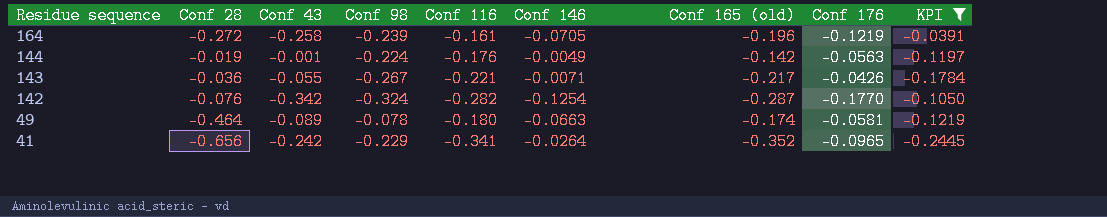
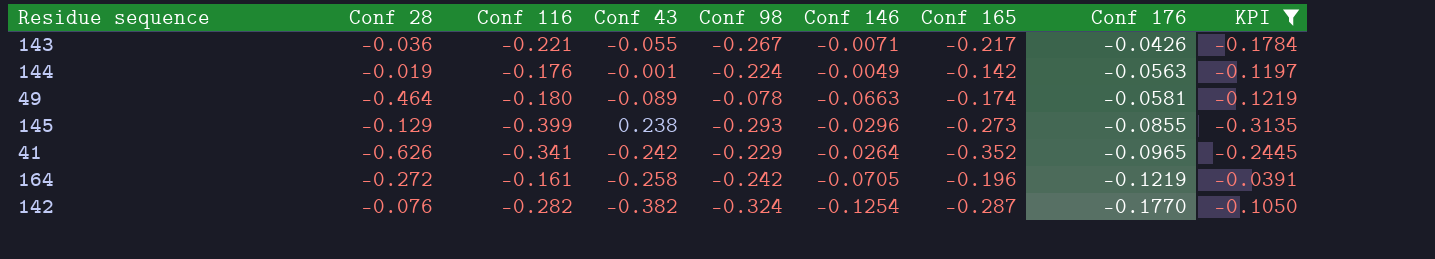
row order: Residue sequence descending -> Conf 176 descending
column Conf 116 | position: 5 -> 3
column name: Conf 165 (old) -> Conf 165
row 145: none -> -0.129 | -0.399 | 0.238 | -0.293 | -0.0296 | -0.273 | -0.0855 | -0.3135
41 | Conf 28: -0.656 -> -0.626
164 | Conf 98: -0.239 -> -0.242
142 | Conf 43: -0.342 -> -0.382

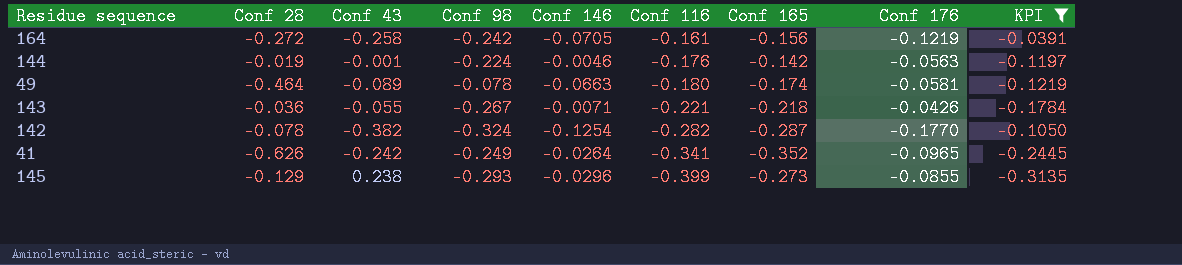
row order: Conf 176 descending -> Conf 116 descending
column Conf 116 | position: 3 -> 6
164 | Conf 165: -0.196 -> -0.156
144 | Conf 146: -0.0049 -> -0.0046
143 | Conf 165: -0.217 -> -0.218
142 | Conf 28: -0.076 -> -0.078
41 | Conf 98: -0.229 -> -0.249

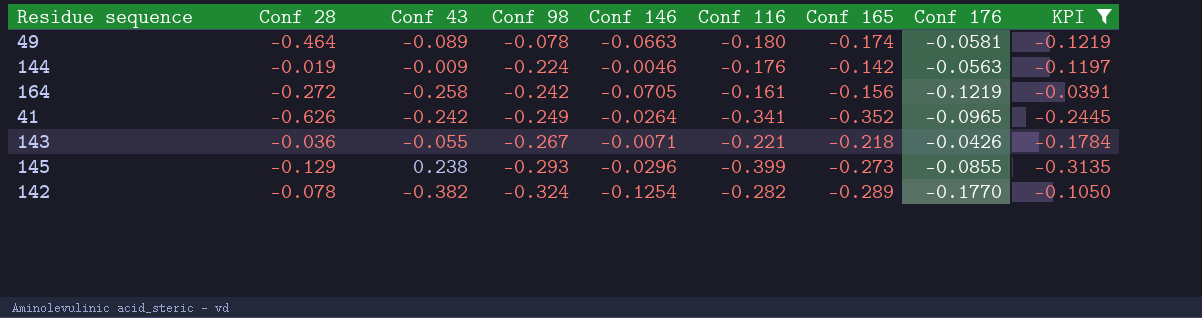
row order: Conf 116 descending -> Conf 98 descending
144 | Conf 43: -0.001 -> -0.009
142 | Conf 165: -0.287 -> -0.289

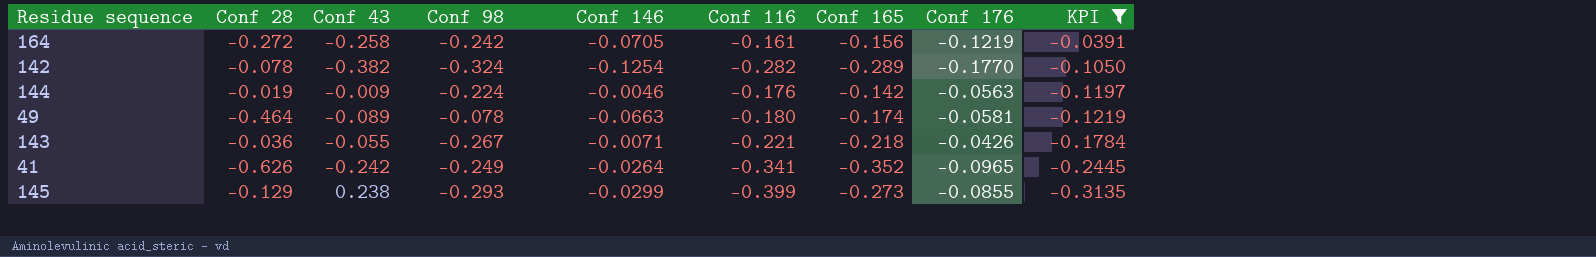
row order: Conf 98 descending -> KPI descending
145 | Conf 146: -0.0296 -> -0.0299

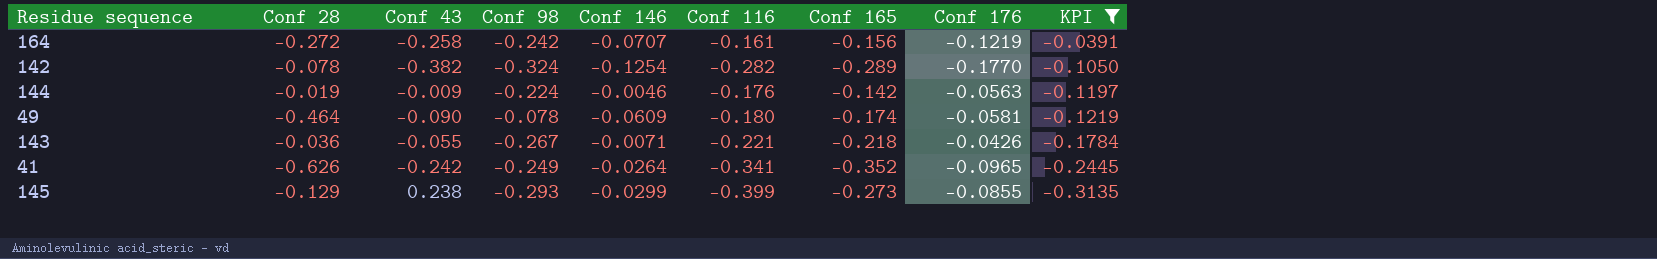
164 | Conf 146: -0.0705 -> -0.0707
49 | Conf 43: -0.089 -> -0.090
49 | Conf 146: -0.0663 -> -0.0609

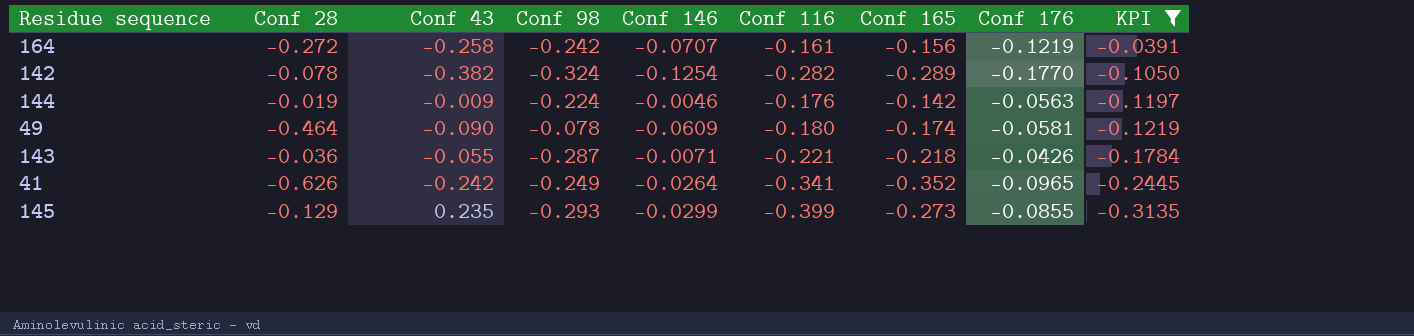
143 | Conf 98: -0.267 -> -0.287
145 | Conf 43: 0.238 -> 0.235

